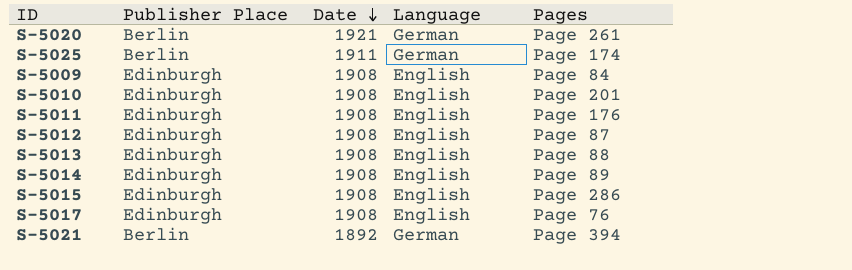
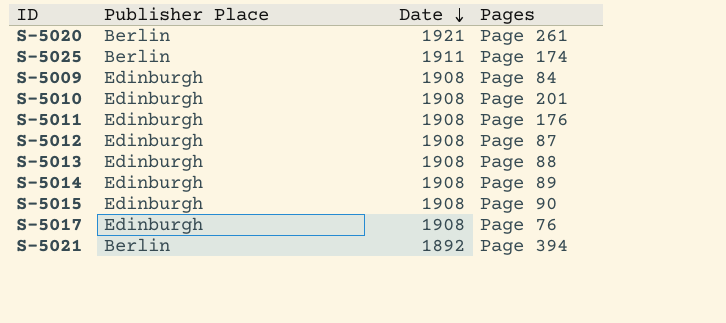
column Language | position: 4 -> none
S-5015 | Pages: Page 286 -> Page 90

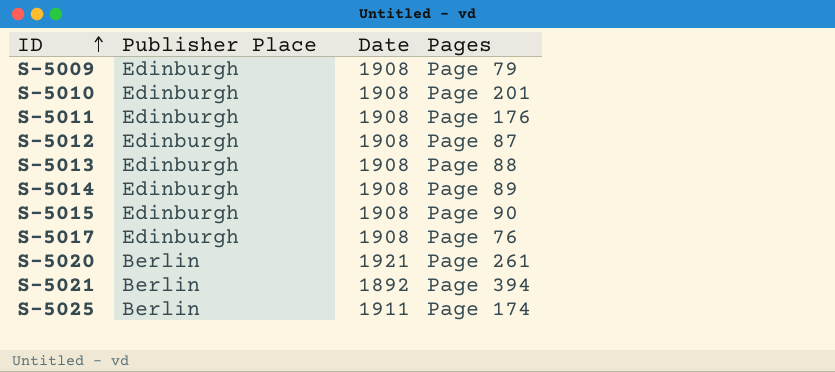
row order: Date descending -> ID ascending
S-5009 | Pages: Page 84 -> Page 79

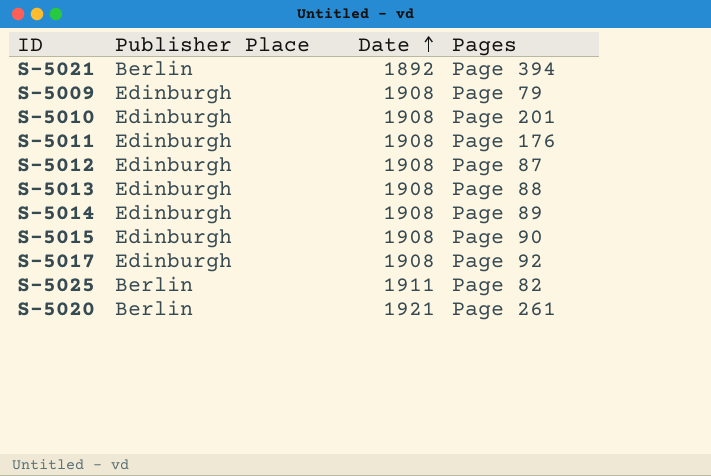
row order: ID ascending -> Date ascending
S-5017 | Pages: Page 76 -> Page 92
S-5025 | Pages: Page 174 -> Page 82

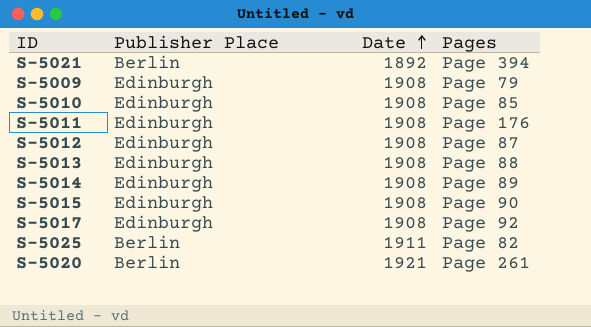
S-5010 | Pages: Page 201 -> Page 85

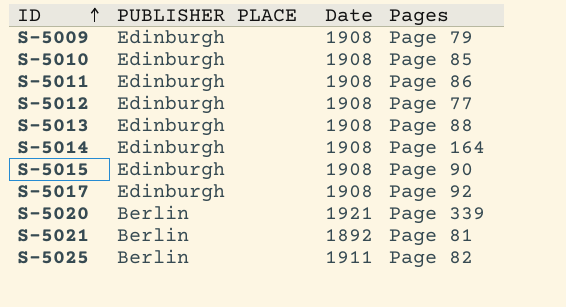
row order: Date ascending -> ID ascending
column name: Publisher Place -> PUBLISHER PLACE
S-5011 | Pages: Page 176 -> Page 86
S-5012 | Pages: Page 87 -> Page 77
S-5014 | Pages: Page 89 -> Page 164
S-5020 | Pages: Page 261 -> Page 339
S-5021 | Pages: Page 394 -> Page 81

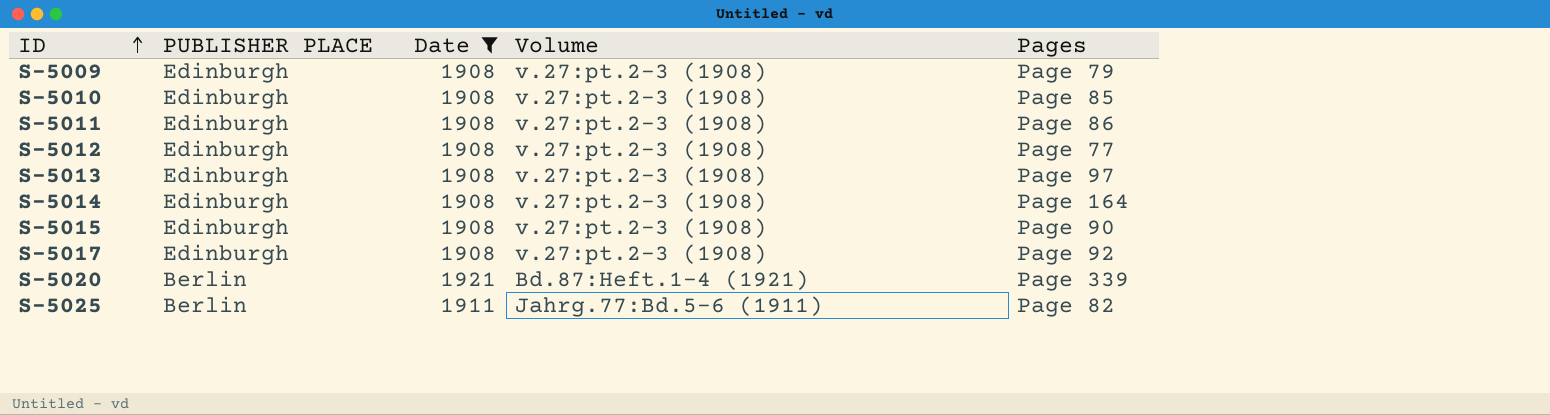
filter: none -> Date != 1892
column Volume | position: none -> 4
S-5013 | Pages: Page 88 -> Page 97

